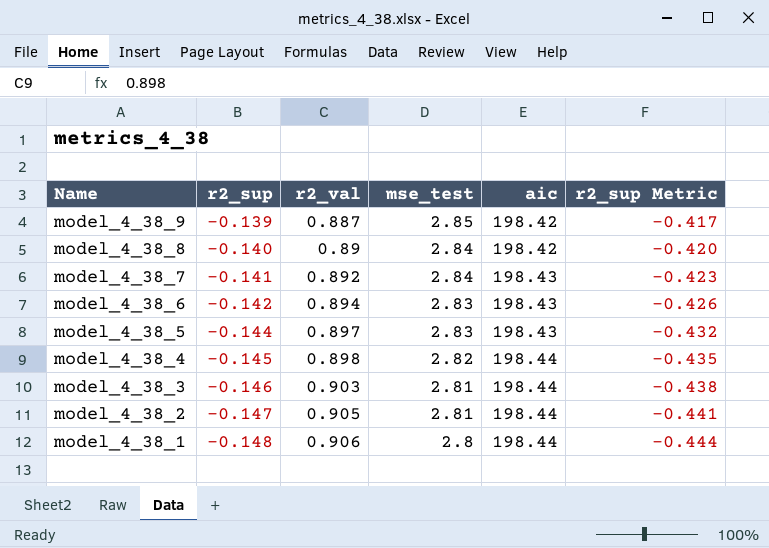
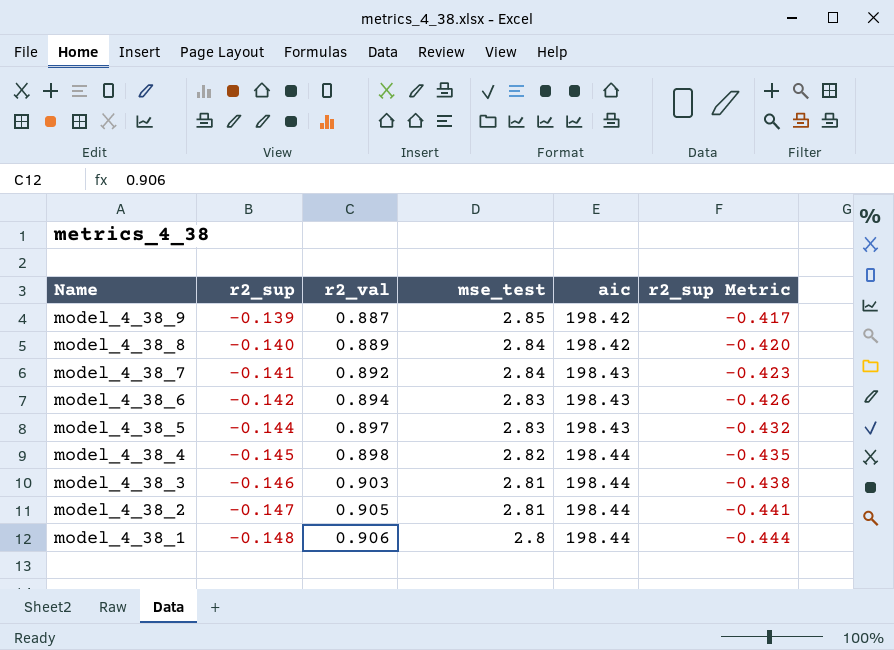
model_4_38_8 | r2_val: 0.89 -> 0.889

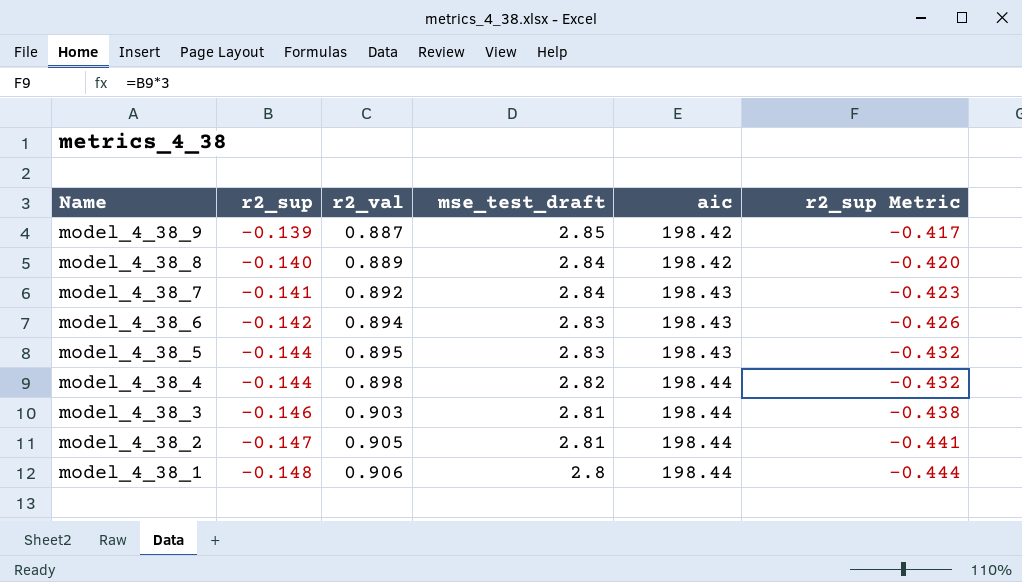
column name: mse_test -> mse_test_draft
model_4_38_5 | r2_val: 0.897 -> 0.895
model_4_38_4 | r2_sup: -0.145 -> -0.144
model_4_38_4 | r2_sup Metric: -0.435 -> -0.432

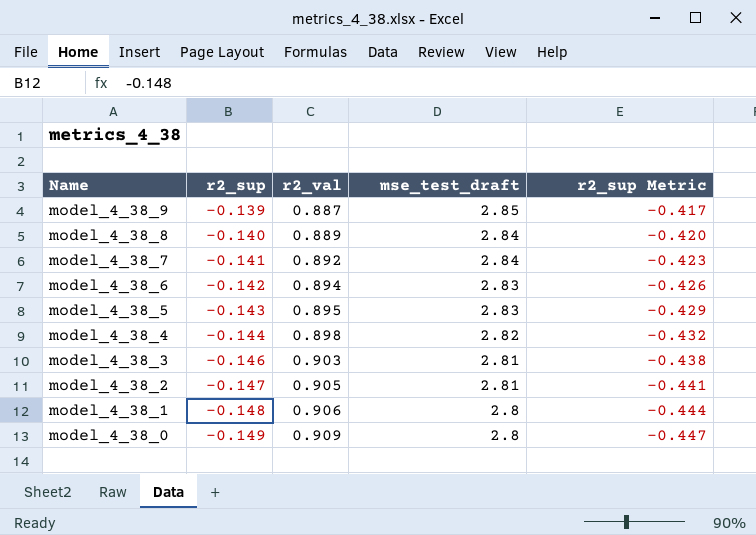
column aic | position: 5 -> none
model_4_38_5 | r2_sup: -0.144 -> -0.143
model_4_38_5 | r2_sup Metric: -0.432 -> -0.429
row model_4_38_0: none -> -0.149 | 0.909 | 2.8 | -0.447

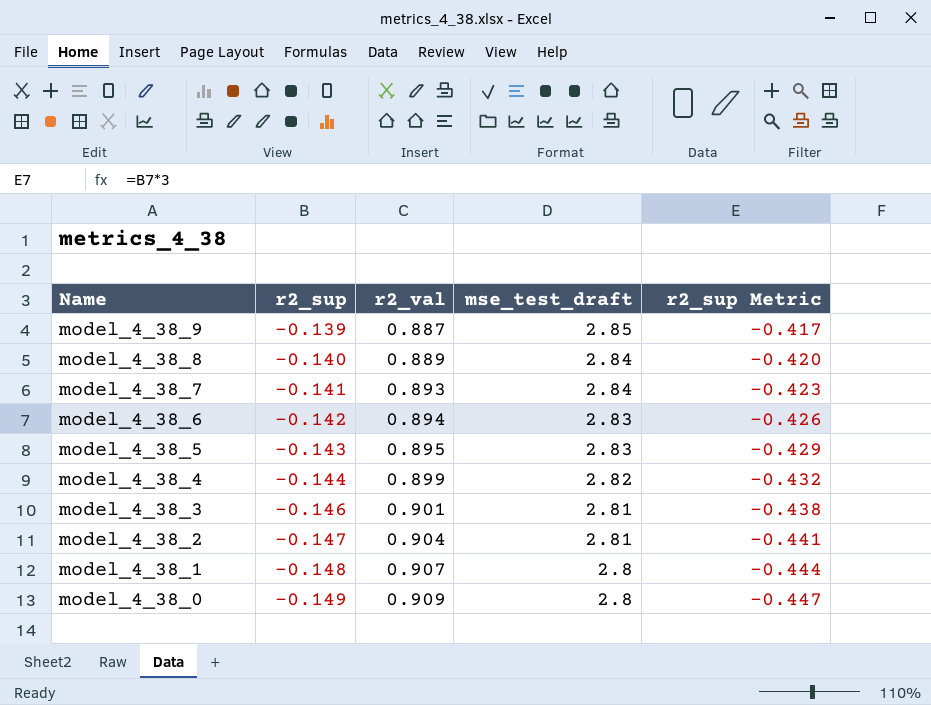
model_4_38_7 | r2_val: 0.892 -> 0.893
model_4_38_4 | r2_val: 0.898 -> 0.899
model_4_38_3 | r2_val: 0.903 -> 0.901
model_4_38_2 | r2_val: 0.905 -> 0.904
model_4_38_1 | r2_val: 0.906 -> 0.907

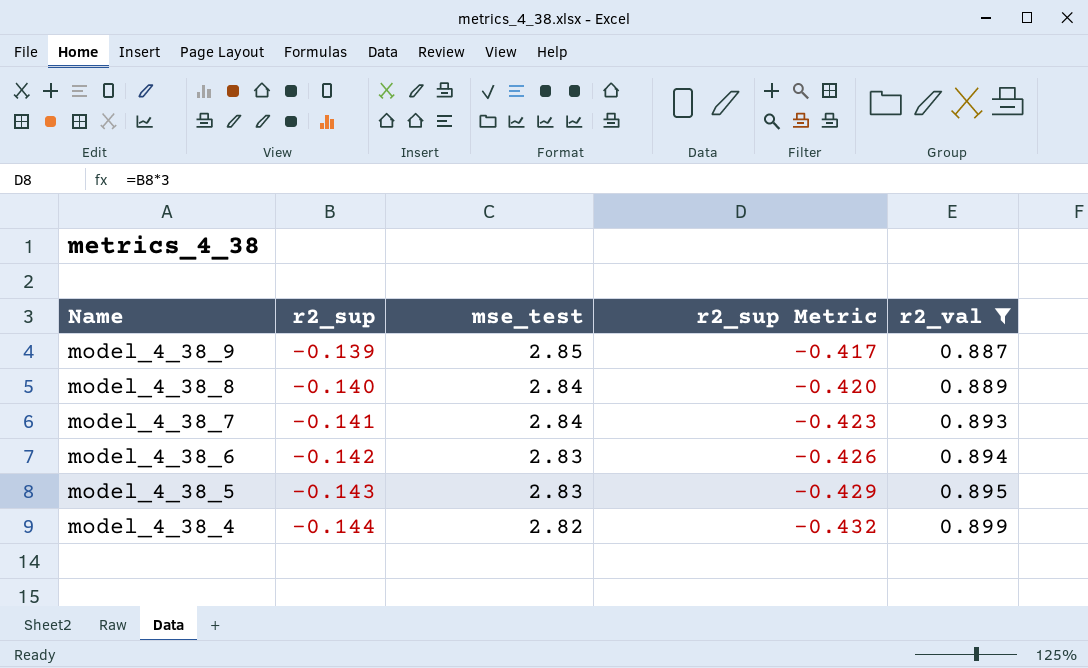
filter: none -> r2_val <= 0.899
column name: mse_test_draft -> mse_test
column r2_val | position: 3 -> 5

